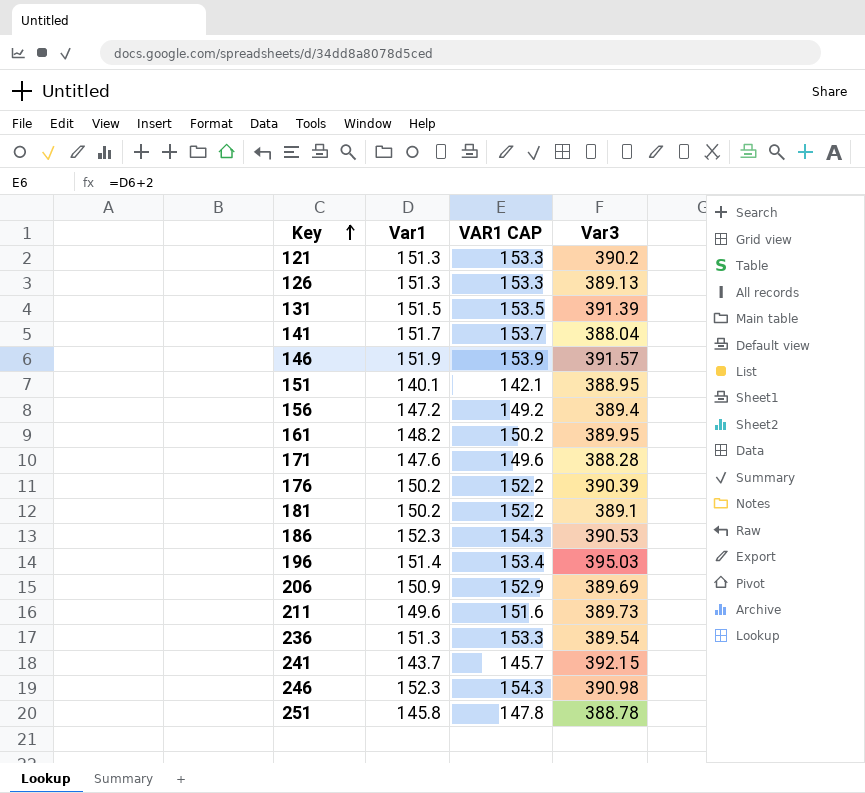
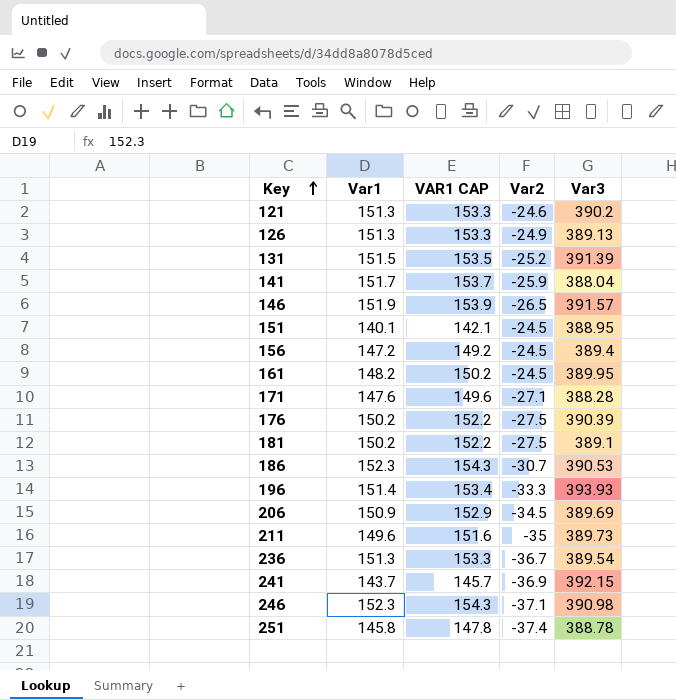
column Var2 | position: none -> 4
196 | Var3: 395.03 -> 393.93

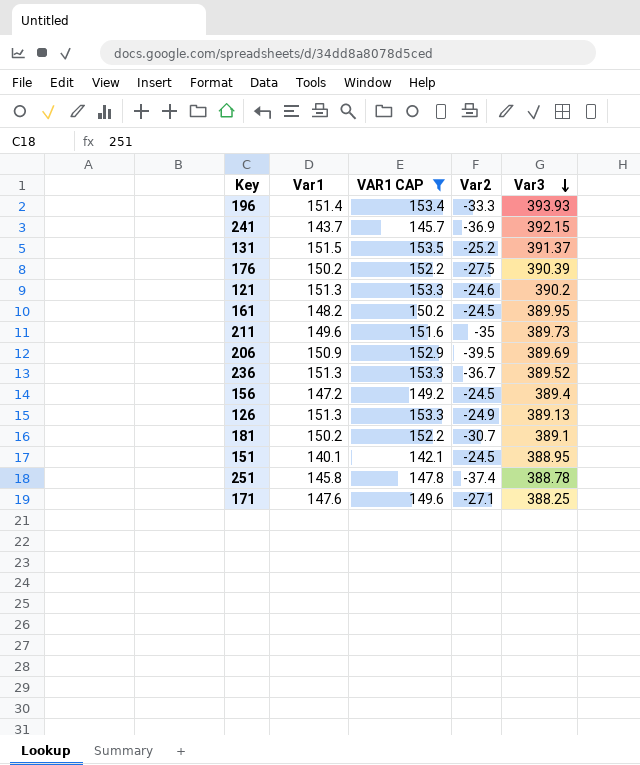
filter: none -> VAR1 CAP <= 153.5
row order: Key ascending -> Var3 descending
131 | Var3: 391.39 -> 391.37
206 | Var2: -34.5 -> -39.5
236 | Var3: 389.54 -> 389.52
181 | Var2: -27.5 -> -30.7
171 | Var3: 388.28 -> 388.25

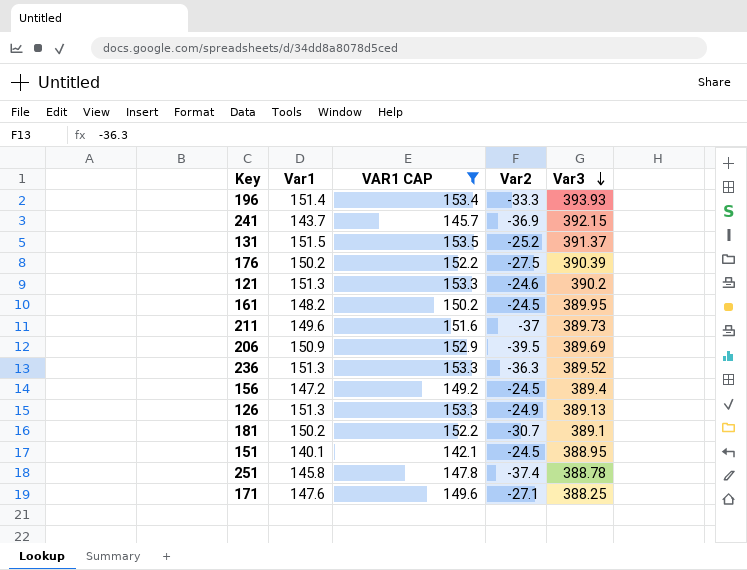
211 | Var2: -35 -> -37
236 | Var2: -36.7 -> -36.3

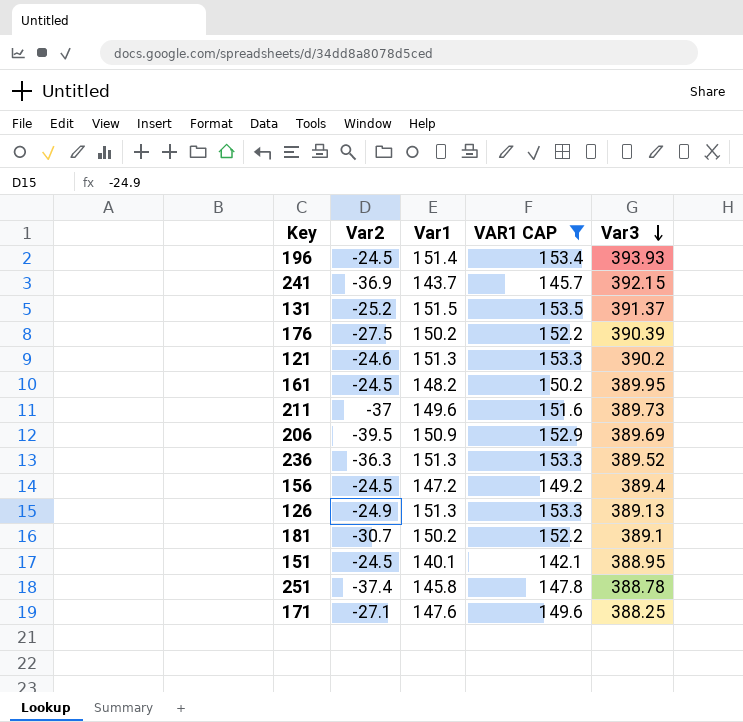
column Var2 | position: 4 -> 2
196 | Var2: -33.3 -> -24.5

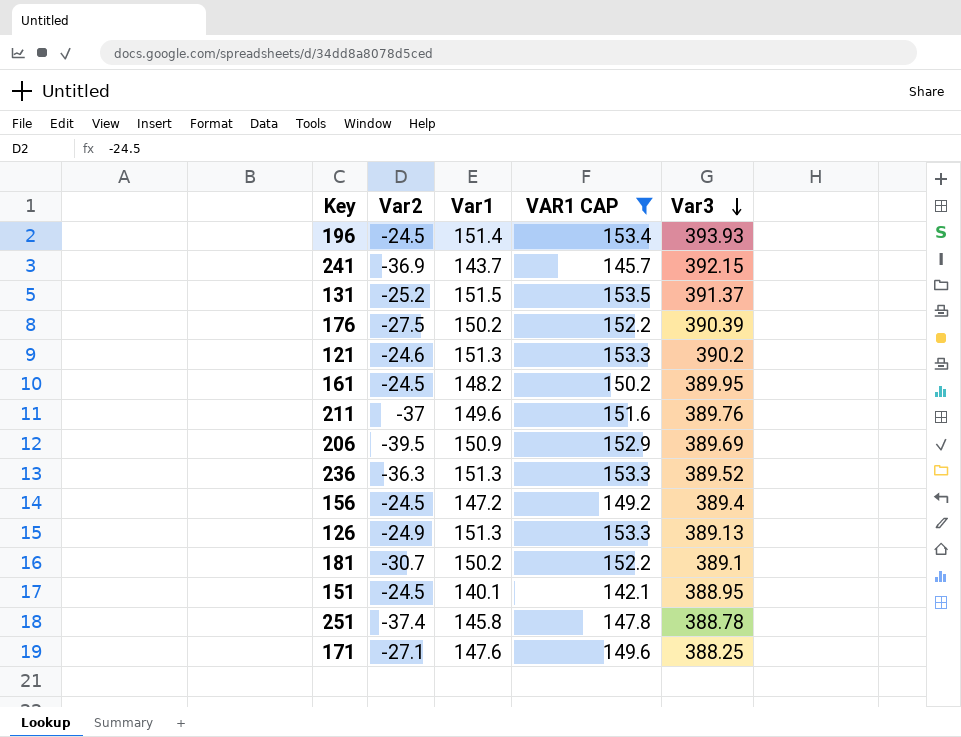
211 | Var3: 389.73 -> 389.76

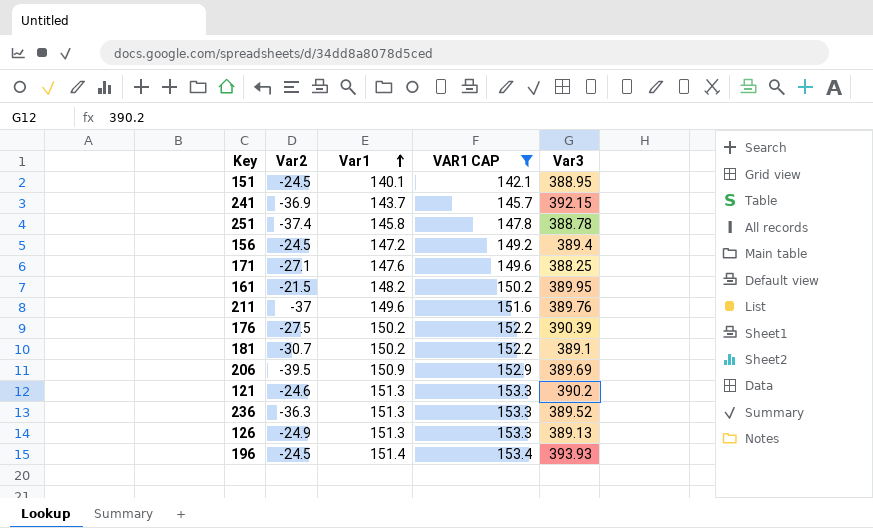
row order: Var3 descending -> Var1 ascending
row 131: -25.2 | 151.5 | 153.5 | 391.37 -> none
161 | Var2: -24.5 -> -21.5

